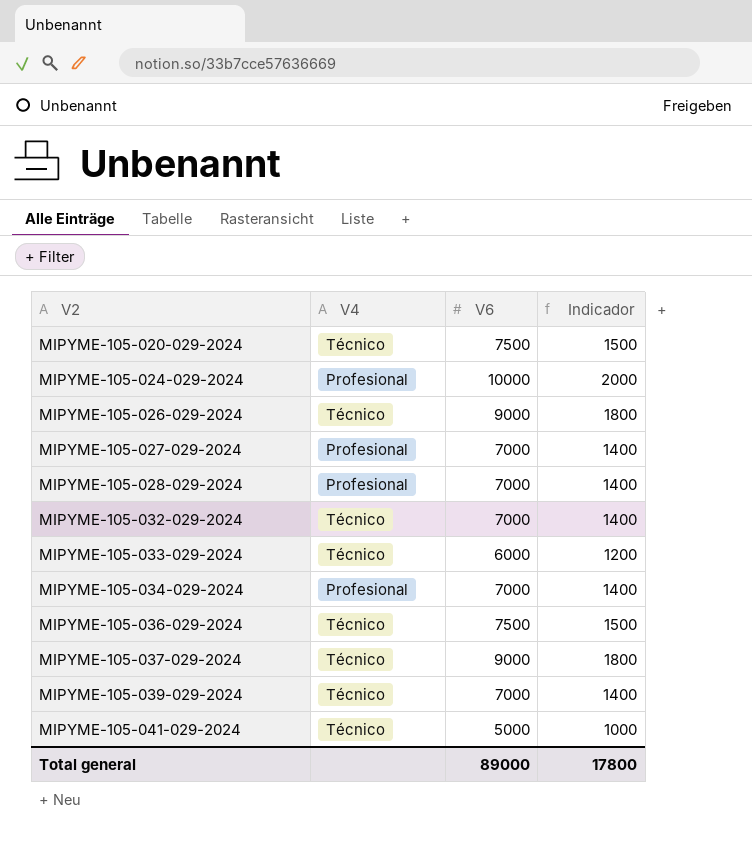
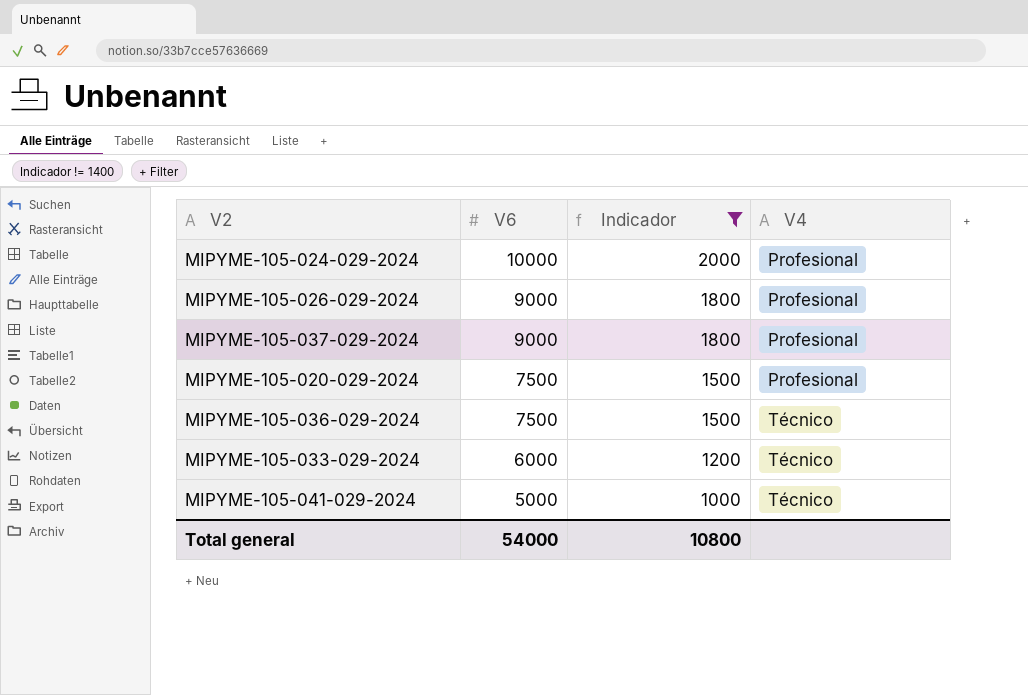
filter: none -> Indicador != 1400
row order: V2 ascending -> V6 descending
column V4 | position: 2 -> 4
MIPYME-105-026-029-2024 | V4: Técnico -> Profesional
MIPYME-105-037-029-2024 | V4: Técnico -> Profesional
MIPYME-105-020-029-2024 | V4: Técnico -> Profesional
Total general | V6: 89000 -> 54000
Total general | Indicador: 17800 -> 10800

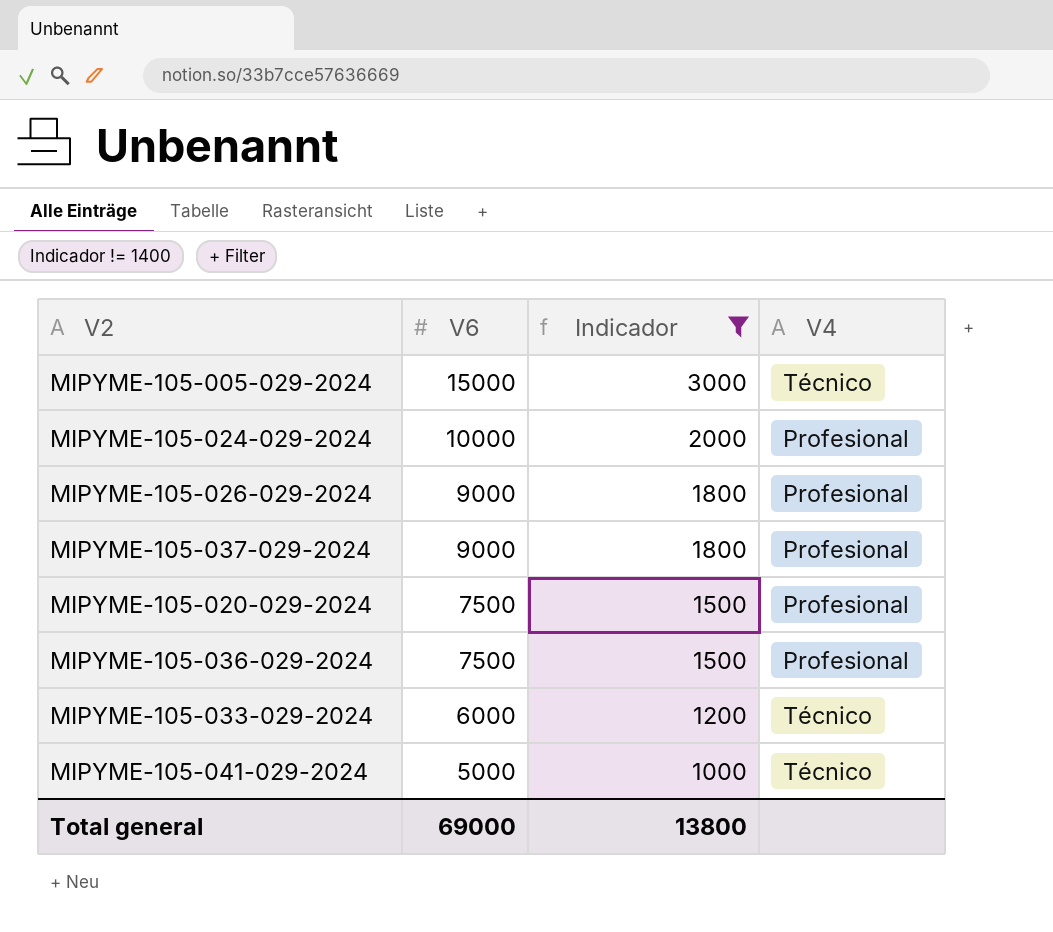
row MIPYME-105-005-029-2024: none -> 15000 | 3000 | Técnico
MIPYME-105-036-029-2024 | V4: Técnico -> Profesional
Total general | V6: 54000 -> 69000
Total general | Indicador: 10800 -> 13800

